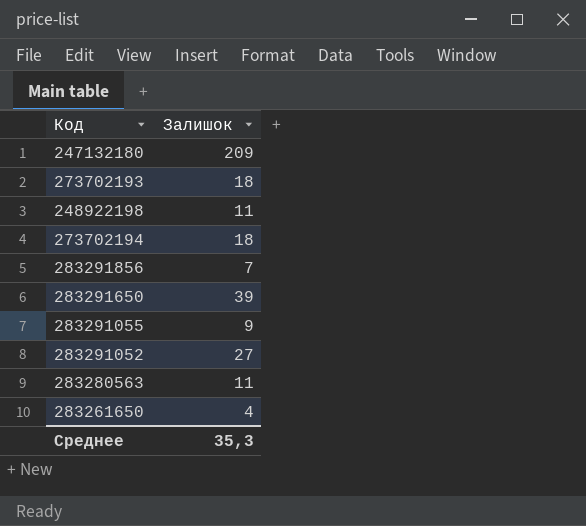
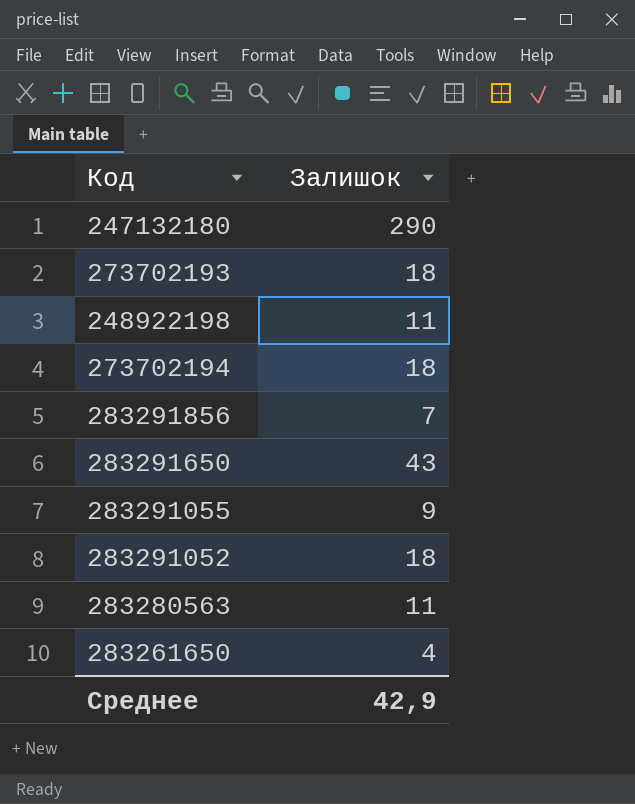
247132180 | Залишок: 209 -> 290
283291650 | Залишок: 39 -> 43
283291052 | Залишок: 27 -> 18
Среднее | Залишок: 35,3 -> 42,9

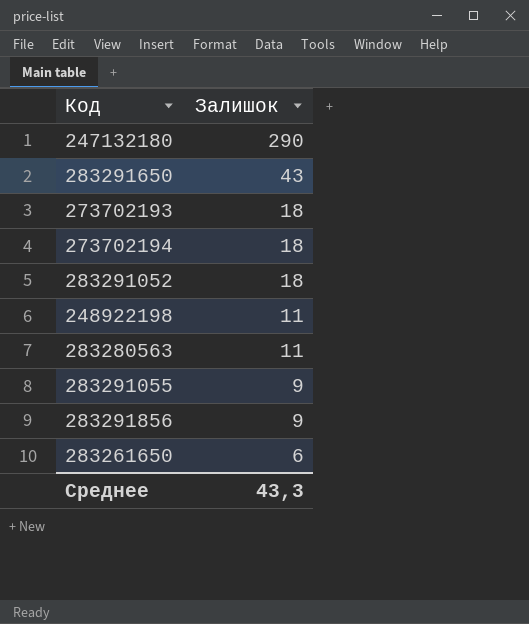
row order: none -> Залишок descending
283291856 | Залишок: 7 -> 9
283261650 | Залишок: 4 -> 6
Среднее | Залишок: 42,9 -> 43,3

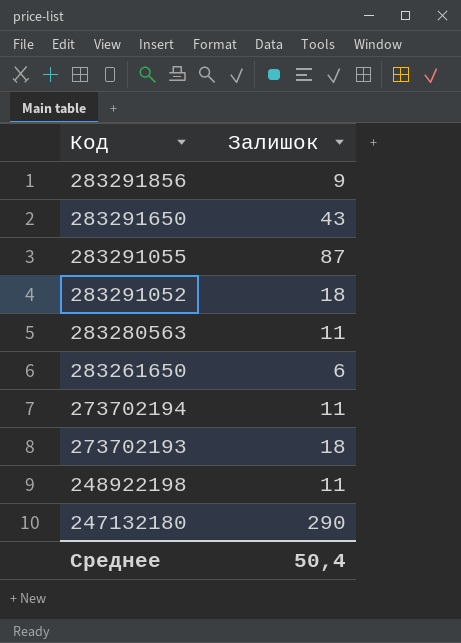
row order: Залишок descending -> Код descending
283291055 | Залишок: 9 -> 87
273702194 | Залишок: 18 -> 11
Среднее | Залишок: 43,3 -> 50,4

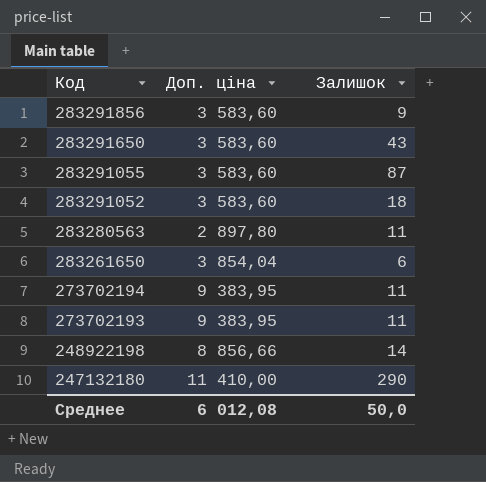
column Доп. ціна | position: none -> 2
273702193 | Залишок: 18 -> 11
248922198 | Залишок: 11 -> 14
Среднее | Залишок: 50,4 -> 50,0

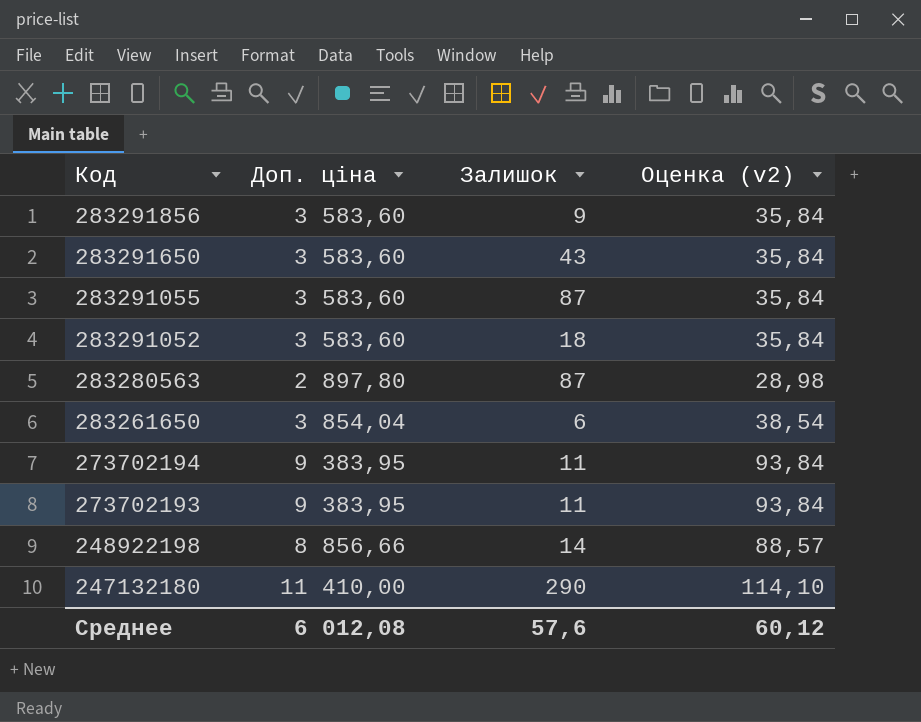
column Оценка (v2) | formula: none -> [Доп. ціна] * 0,01
283280563 | Залишок: 11 -> 87
Среднее | Залишок: 50,0 -> 57,6

